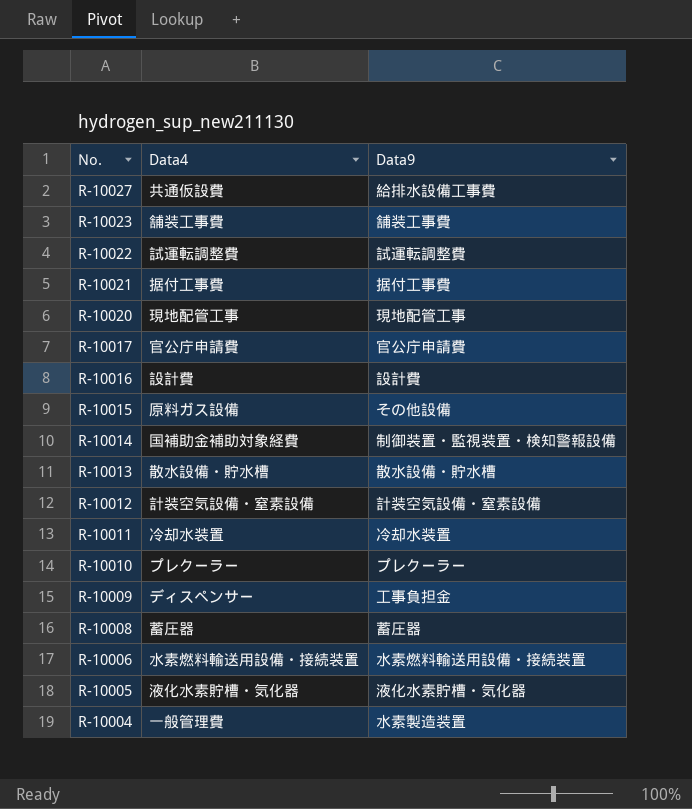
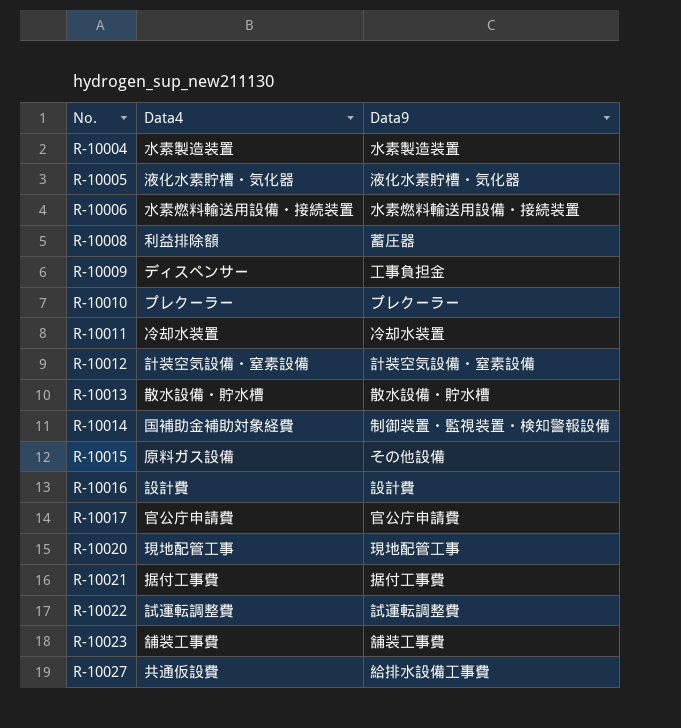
row order: No. descending -> No. ascending
R-10004 | Data4: 一般管理費 -> 水素製造装置
R-10008 | Data4: 蓄圧器 -> 利益排除額

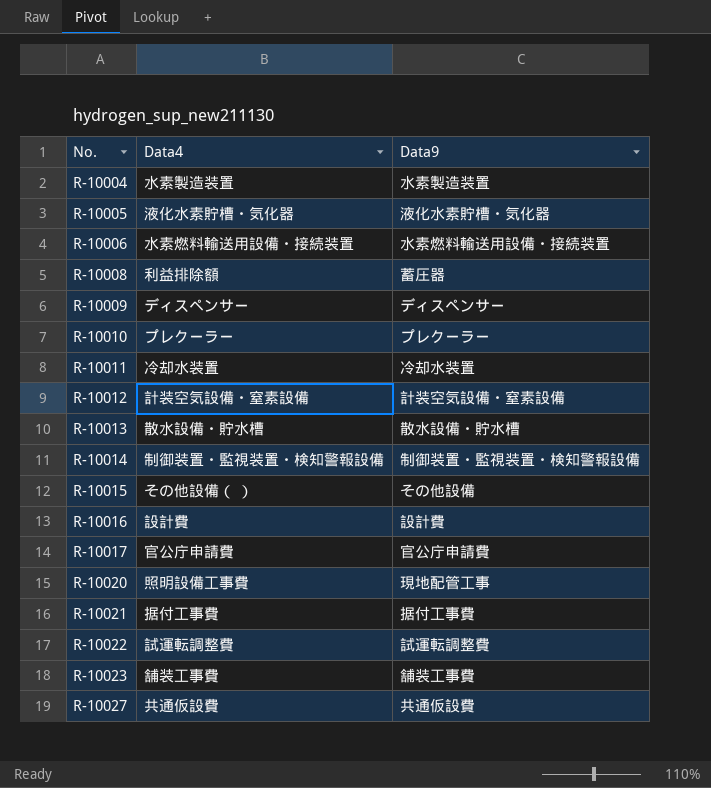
R-10009 | Data9: 工事負担金 -> ディスペンサー
R-10014 | Data4: 国補助金補助対象経費 -> 制御装置・監視装置・検知警報設備
R-10015 | Data4: 原料ガス設備 -> その他設備（ ）
R-10020 | Data4: 現地配管工事 -> 照明設備工事費
R-10027 | Data9: 給排水設備工事費 -> 共通仮設費

